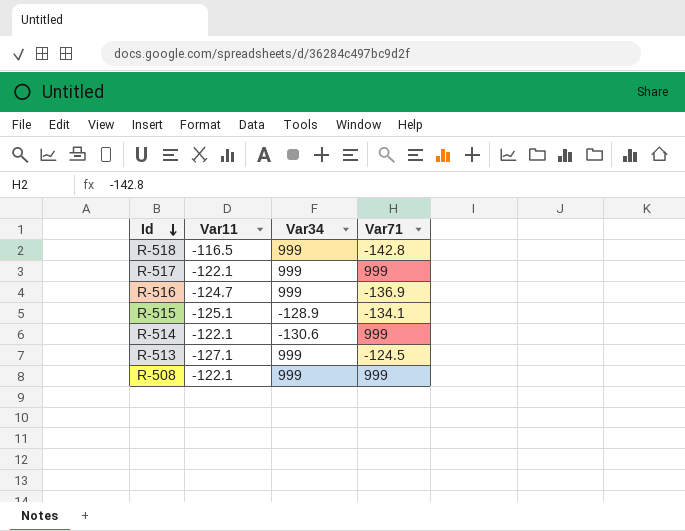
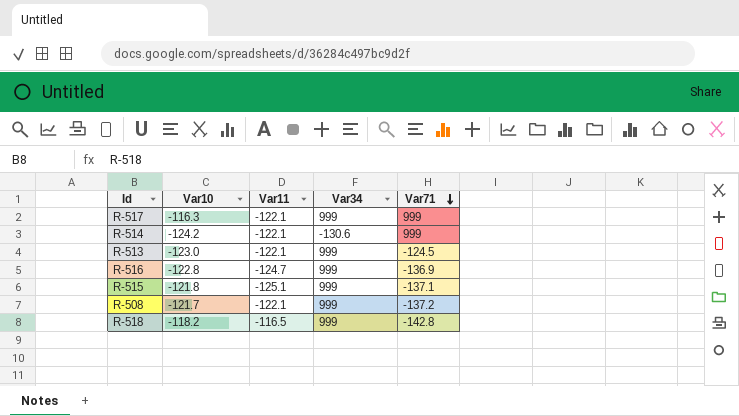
row order: Id descending -> Var71 descending
column Var10 | position: none -> 2
R-513 | Var11: -127.1 -> -122.1
R-515 | Var34: -128.9 -> 999
R-515 | Var71: -134.1 -> -137.1
R-508 | Var71: 999 -> -137.2

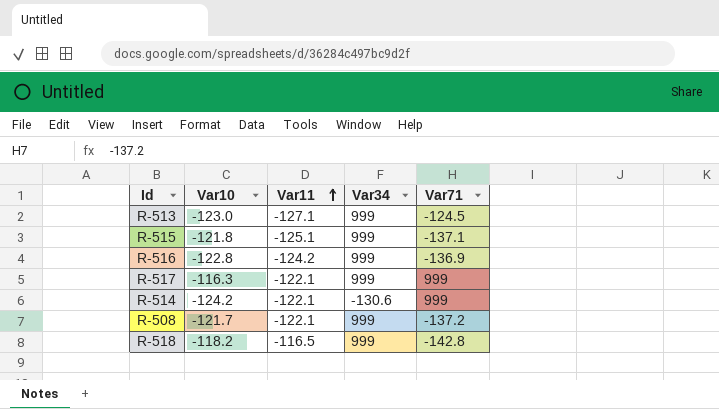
row order: Var71 descending -> Var11 ascending
R-513 | Var11: -122.1 -> -127.1
R-516 | Var11: -124.7 -> -124.2

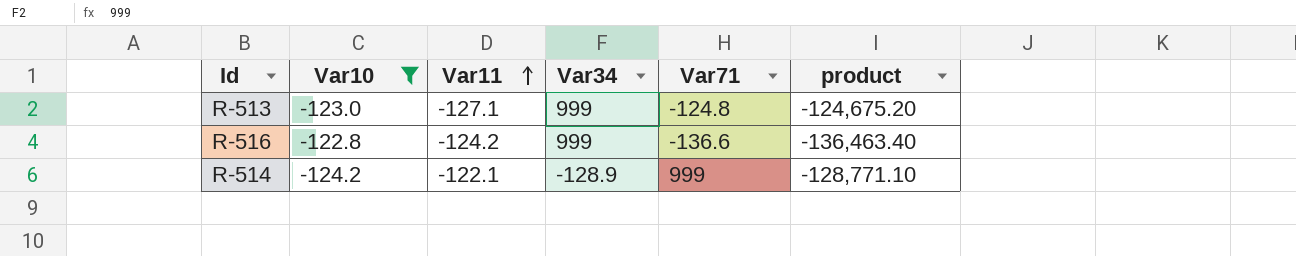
filter: none -> Var10 <= -122.8
column product | formula: none -> [Var34] * [Var71]
R-513 | Var71: -124.5 -> -124.8
R-516 | Var71: -136.9 -> -136.6
R-514 | Var34: -130.6 -> -128.9

